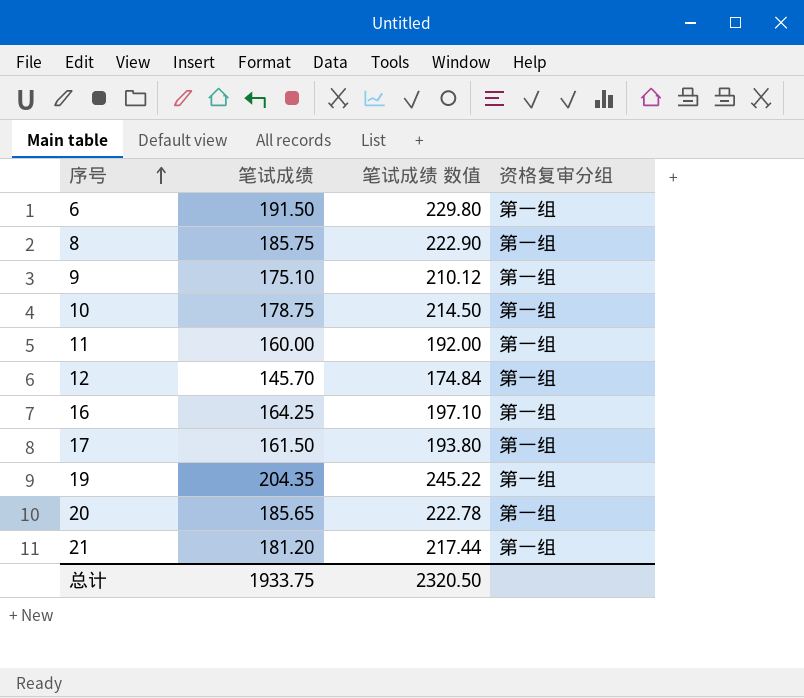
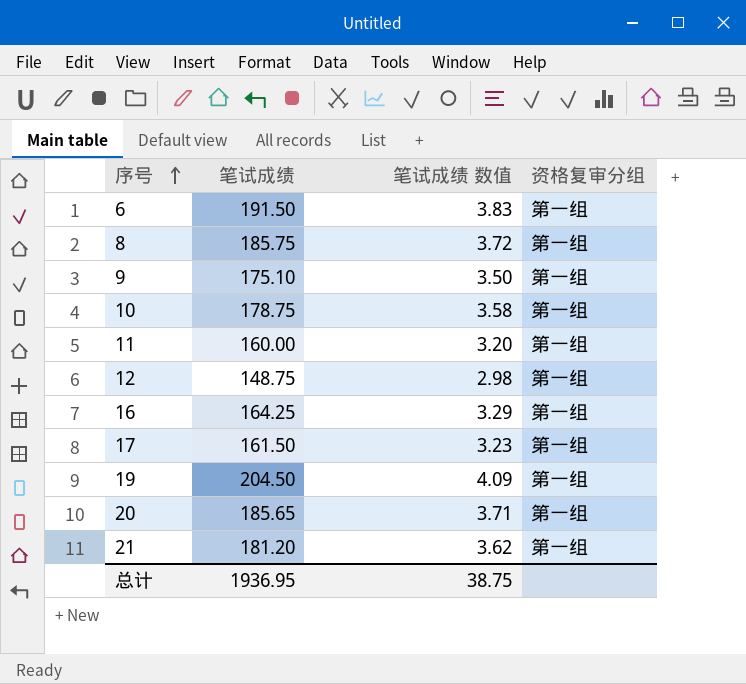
column 笔试成绩 数值 | formula: [笔试成绩] * 1.2 -> [笔试成绩] * 0.02
12 | 笔试成绩: 145.70 -> 148.75
19 | 笔试成绩: 204.35 -> 204.50
总计 | 笔试成绩: 1933.75 -> 1936.95
总计 | 笔试成绩 数值: 2320.50 -> 38.75

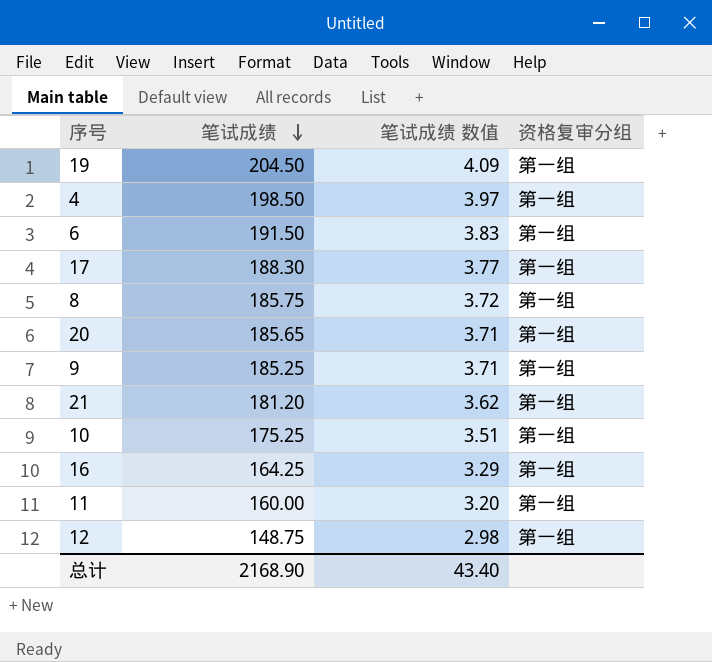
row order: 序号 ascending -> 笔试成绩 descending
row 4: none -> 198.50 | 3.97 | 第一组
17 | 笔试成绩: 161.50 -> 188.30
17 | 笔试成绩 数值: 3.23 -> 3.77
9 | 笔试成绩: 175.10 -> 185.25
9 | 笔试成绩 数值: 3.50 -> 3.71
10 | 笔试成绩: 178.75 -> 175.25
10 | 笔试成绩 数值: 3.58 -> 3.51
总计 | 笔试成绩: 1936.95 -> 2168.90
总计 | 笔试成绩 数值: 38.75 -> 43.40

